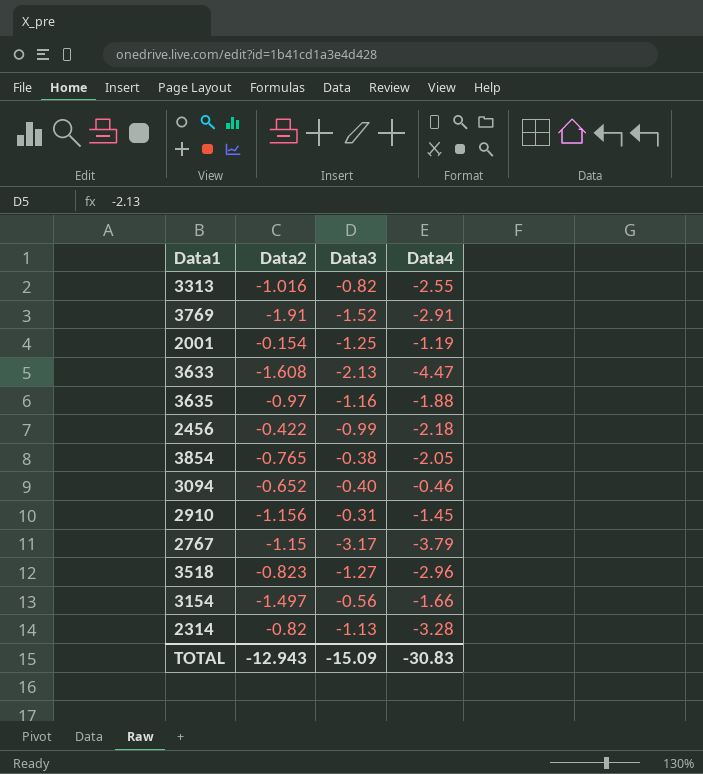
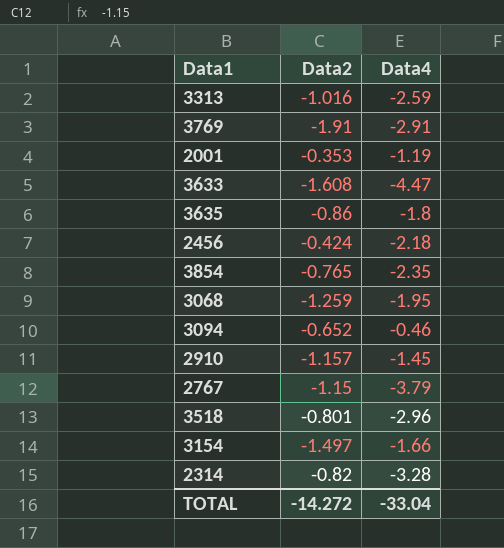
column Data3 | position: 3 -> none
3313 | Data4: -2.55 -> -2.59
2001 | Data2: -0.154 -> -0.353
3635 | Data2: -0.97 -> -0.86
3635 | Data4: -1.88 -> -1.8
2456 | Data2: -0.422 -> -0.424
3854 | Data4: -2.05 -> -2.35
row 3068: none -> -1.259 | -1.95
2910 | Data2: -1.156 -> -1.157
3518 | Data2: -0.823 -> -0.801
TOTAL | Data2: -12.943 -> -14.272
TOTAL | Data4: -30.83 -> -33.04

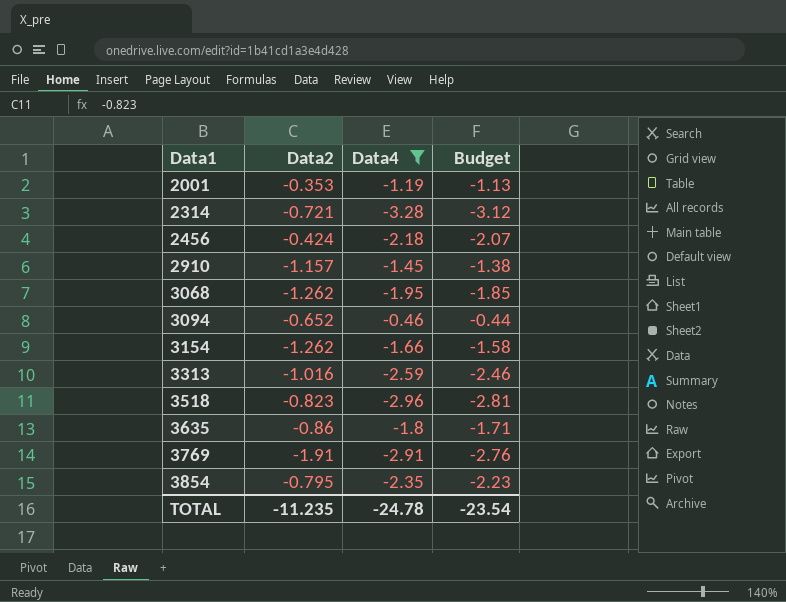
filter: none -> Data4 >= -3.28
row order: none -> Data1 ascending
column Budget | formula: none -> [Data4] * 0.95
2314 | Data2: -0.82 -> -0.721
3068 | Data2: -1.259 -> -1.262
3154 | Data2: -1.497 -> -1.262
3518 | Data2: -0.801 -> -0.823
3854 | Data2: -0.765 -> -0.795
TOTAL | Data2: -14.272 -> -11.235
TOTAL | Data4: -33.04 -> -24.78

